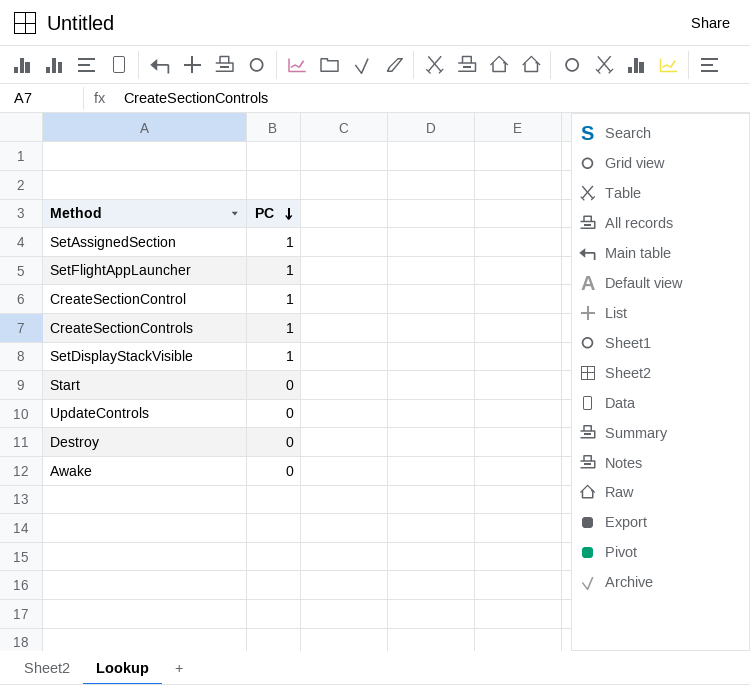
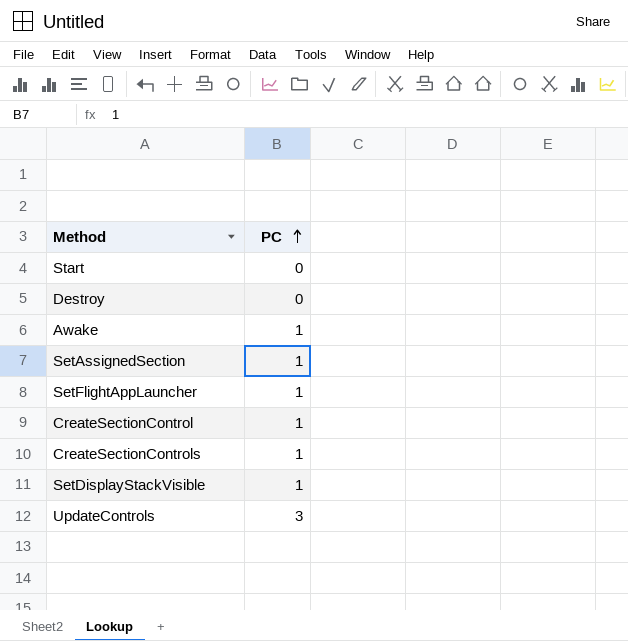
row order: PC descending -> PC ascending
Awake | PC: 0 -> 1
UpdateControls | PC: 0 -> 3

